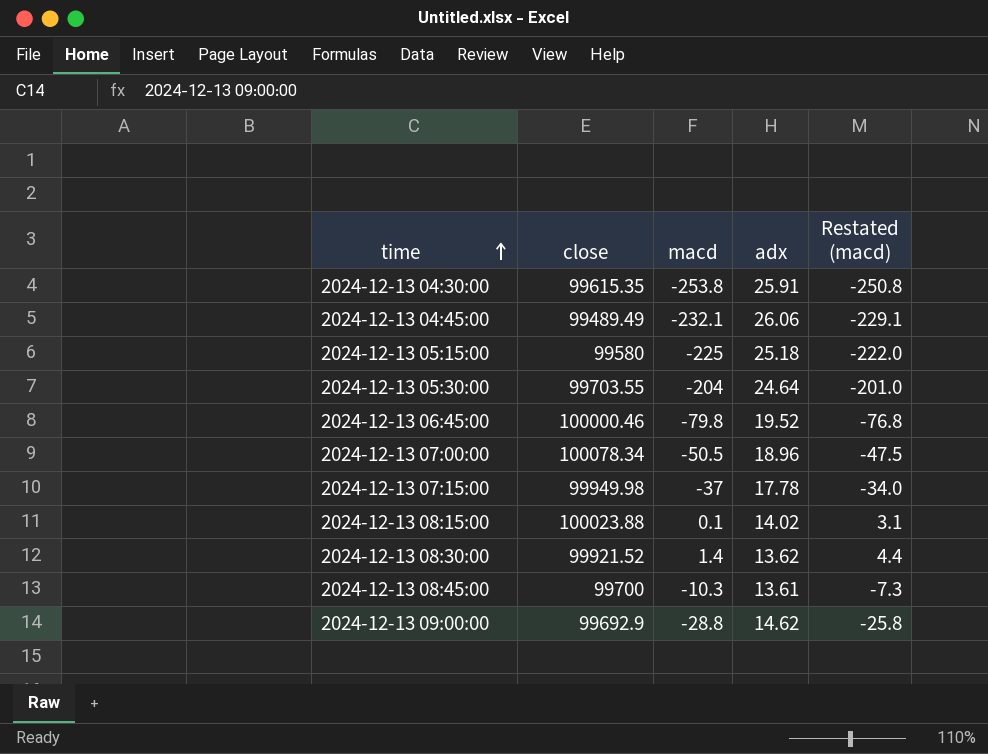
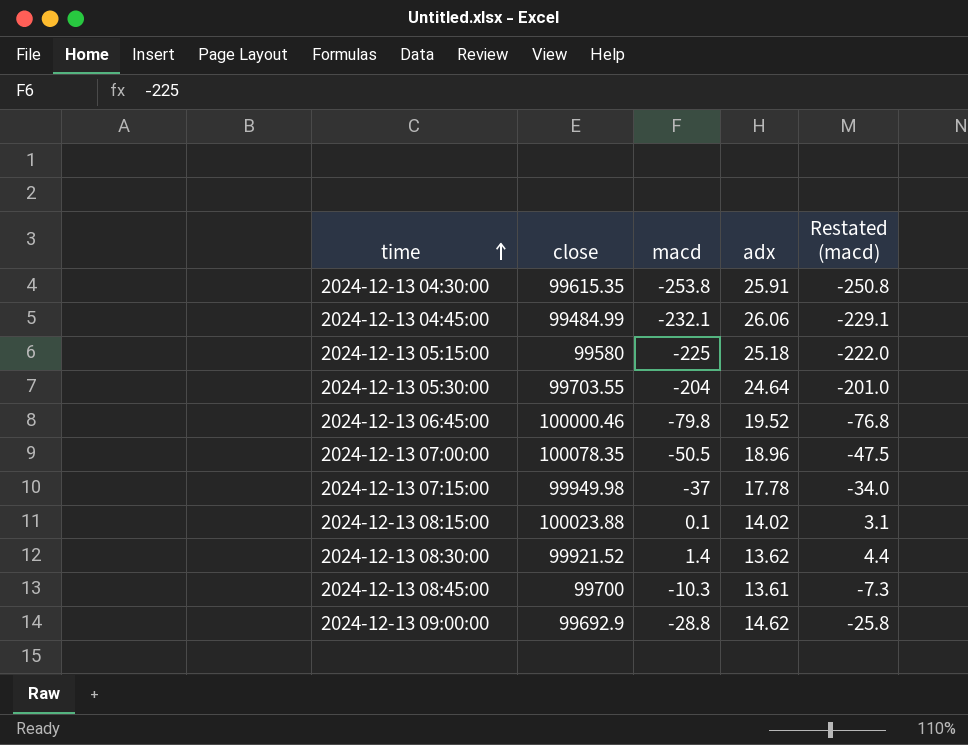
2024-12-13 04:45:00 | close: 99489.49 -> 99484.99
2024-12-13 07:00:00 | close: 100078.34 -> 100078.35

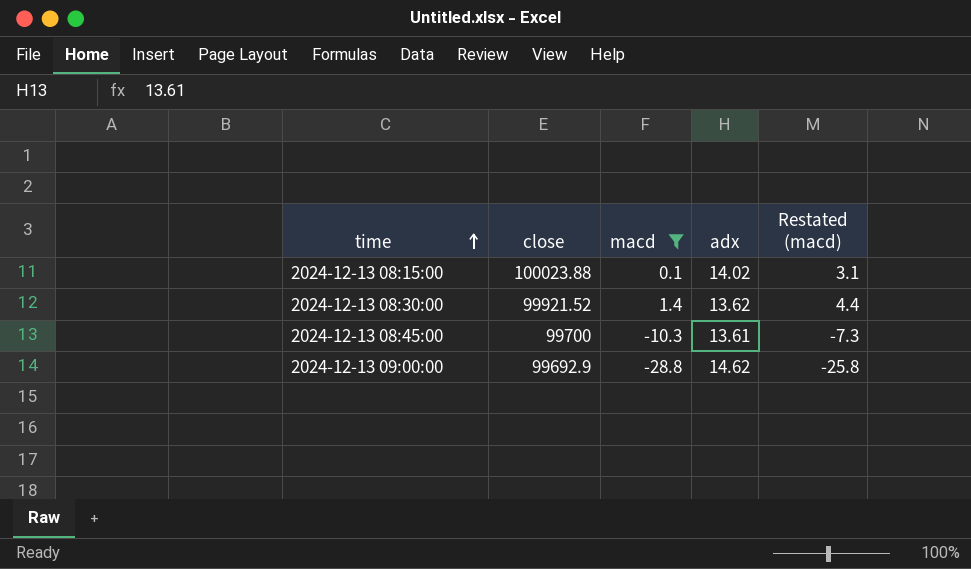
filter: none -> macd >= -28.8

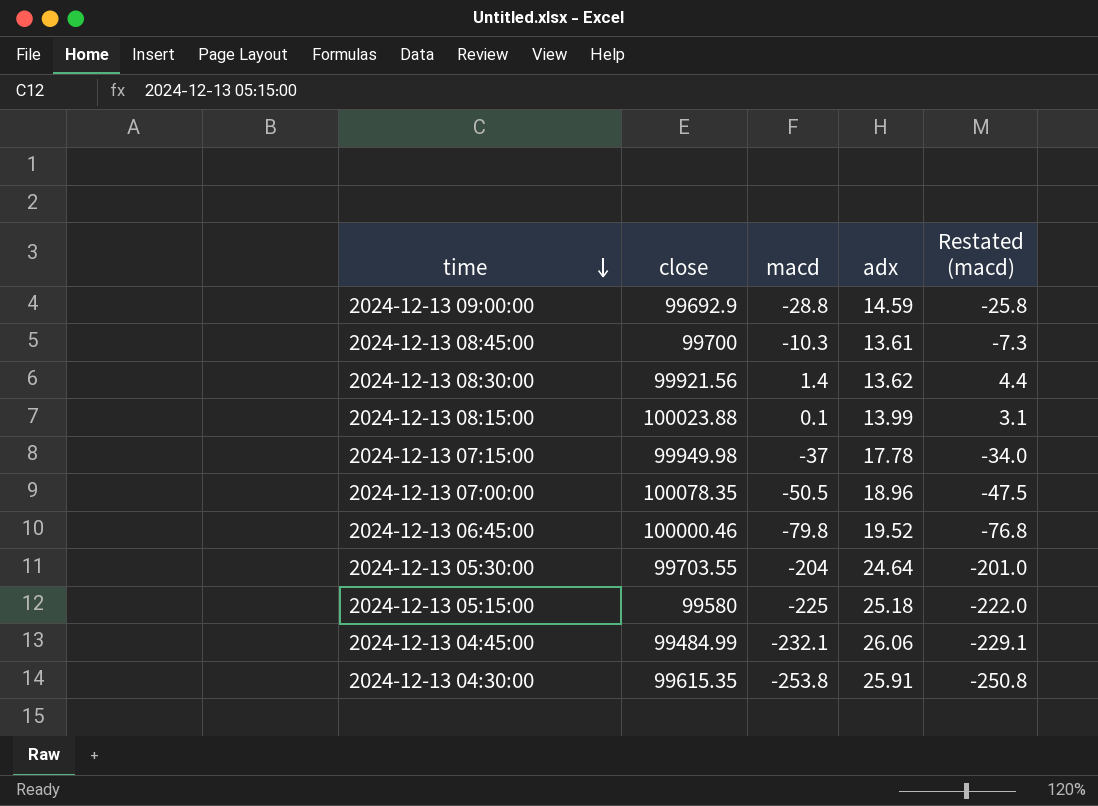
filter: macd >= -28.8 -> none
row order: time ascending -> time descending
2024-12-13 09:00:00 | adx: 14.62 -> 14.59
2024-12-13 08:30:00 | close: 99921.52 -> 99921.56
2024-12-13 08:15:00 | adx: 14.02 -> 13.99

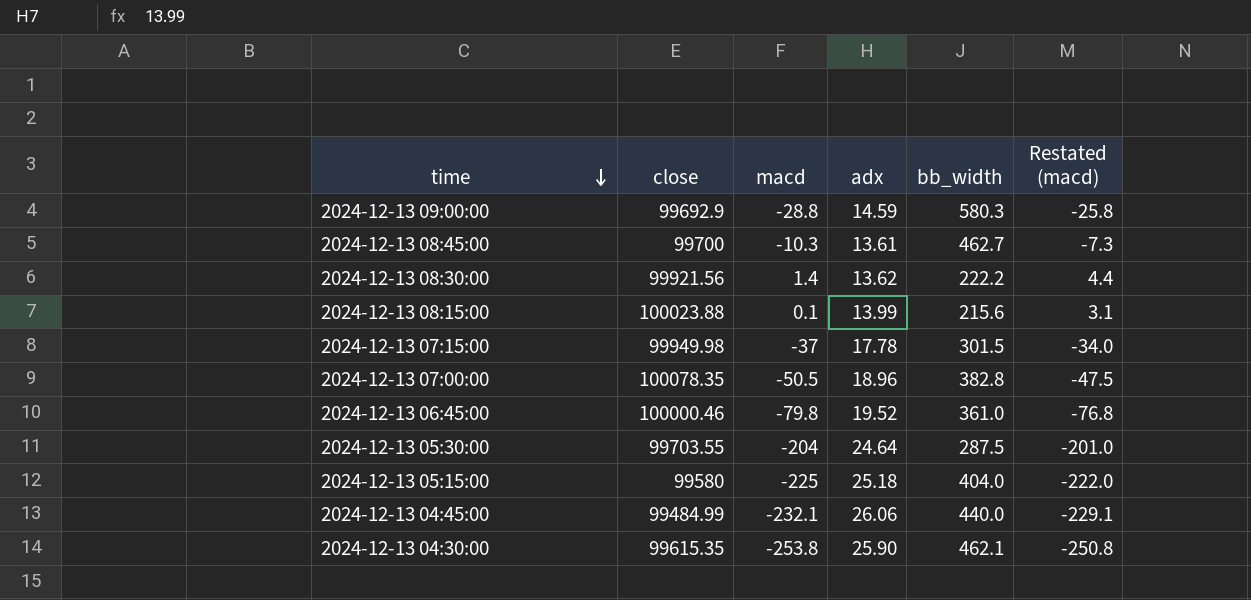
column bb_width | position: none -> 5
2024-12-13 04:30:00 | adx: 25.91 -> 25.90

